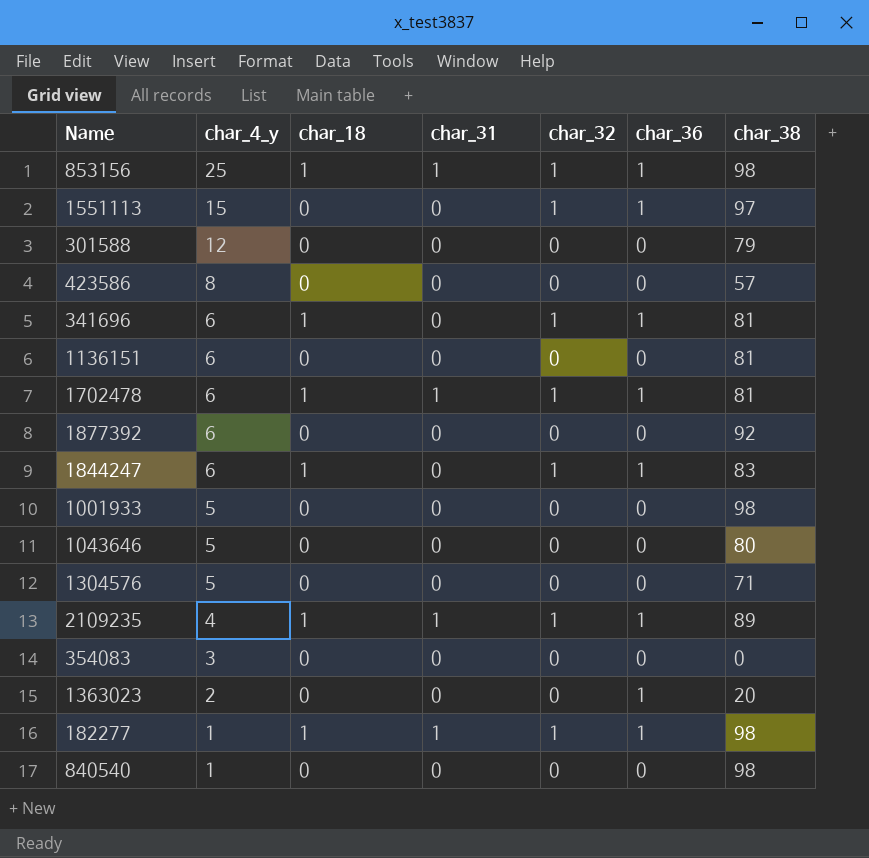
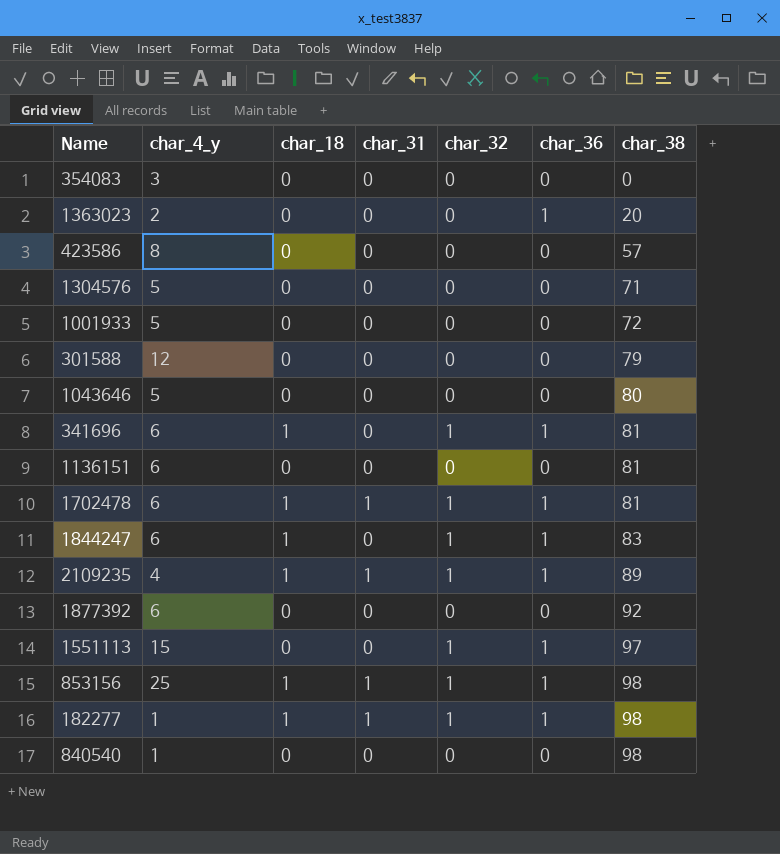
row order: char_4_y descending -> char_38 ascending
1001933 | char_38: 98 -> 72

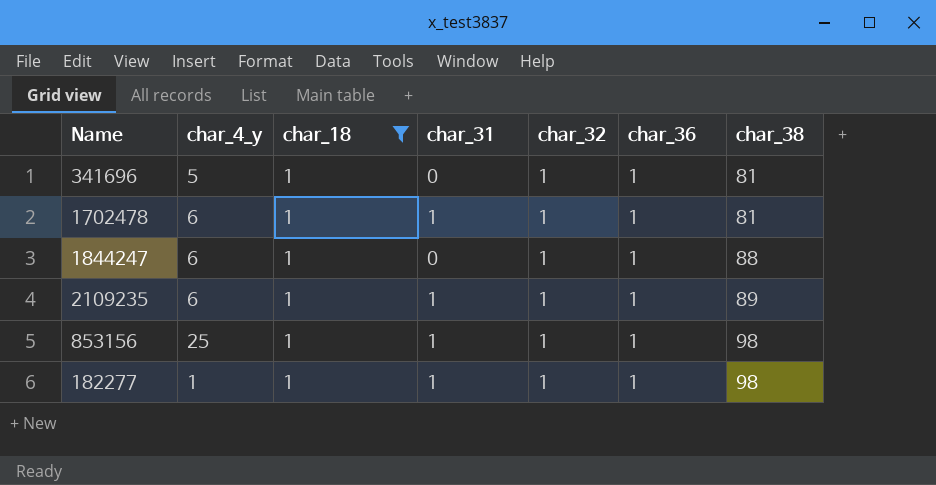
filter: none -> char_18 = 1
341696 | char_4_y: 6 -> 5
1844247 | char_38: 83 -> 88
2109235 | char_4_y: 4 -> 6

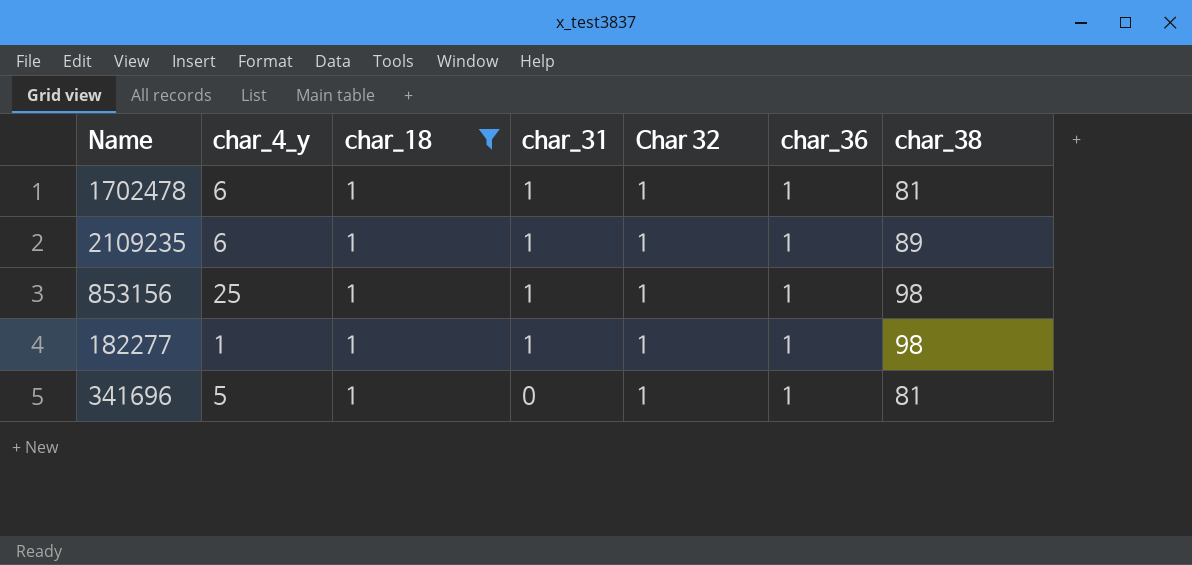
row order: char_38 ascending -> char_31 descending
column name: char_32 -> Char 32
row 1844247: 6 | 1 | 0 | 1 | 1 | 88 -> none

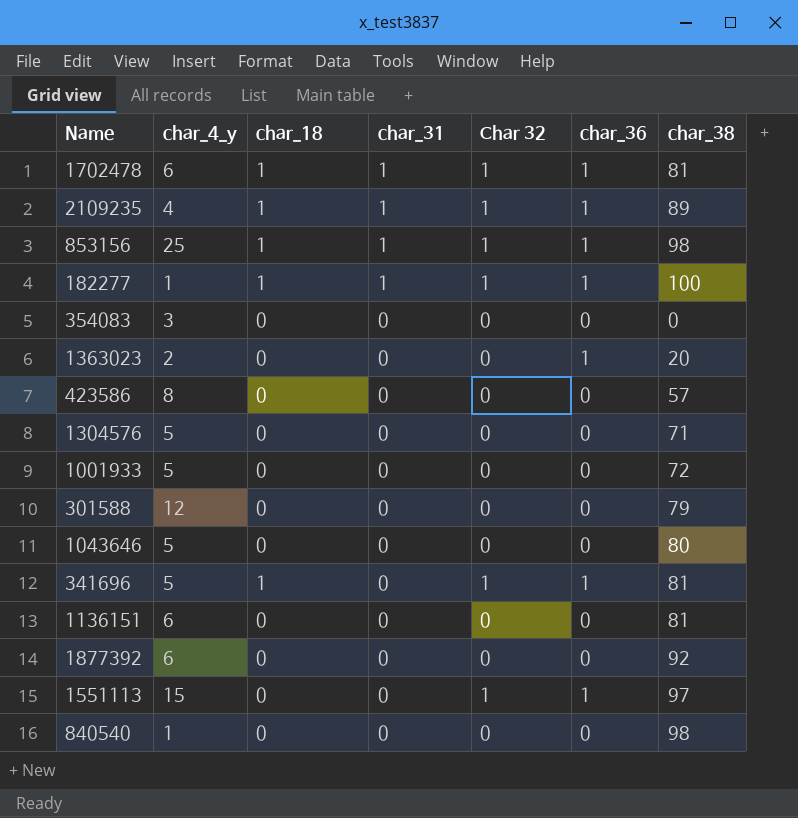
filter: char_18 = 1 -> none
2109235 | char_4_y: 6 -> 4
182277 | char_38: 98 -> 100

